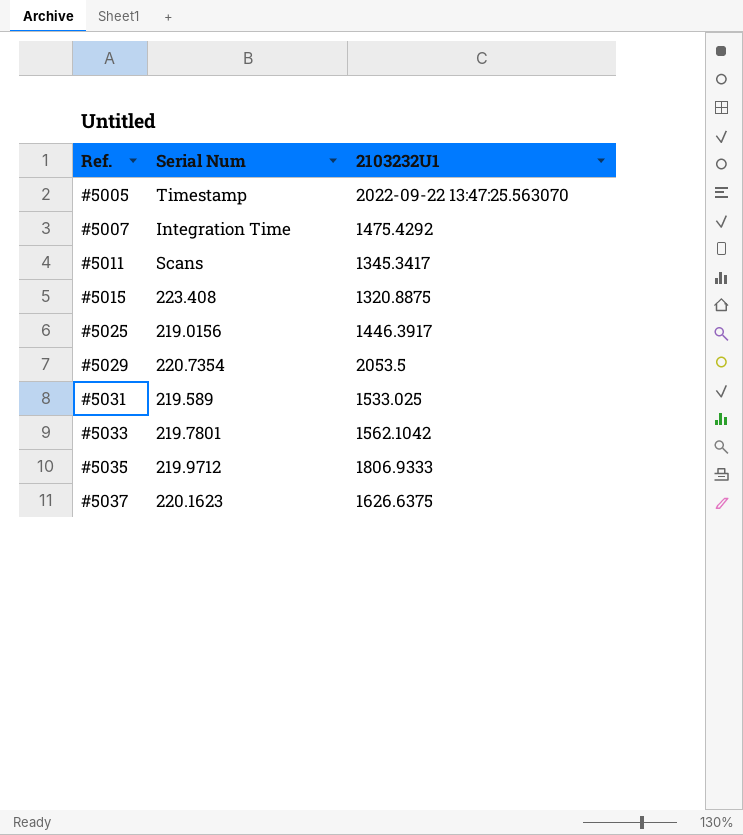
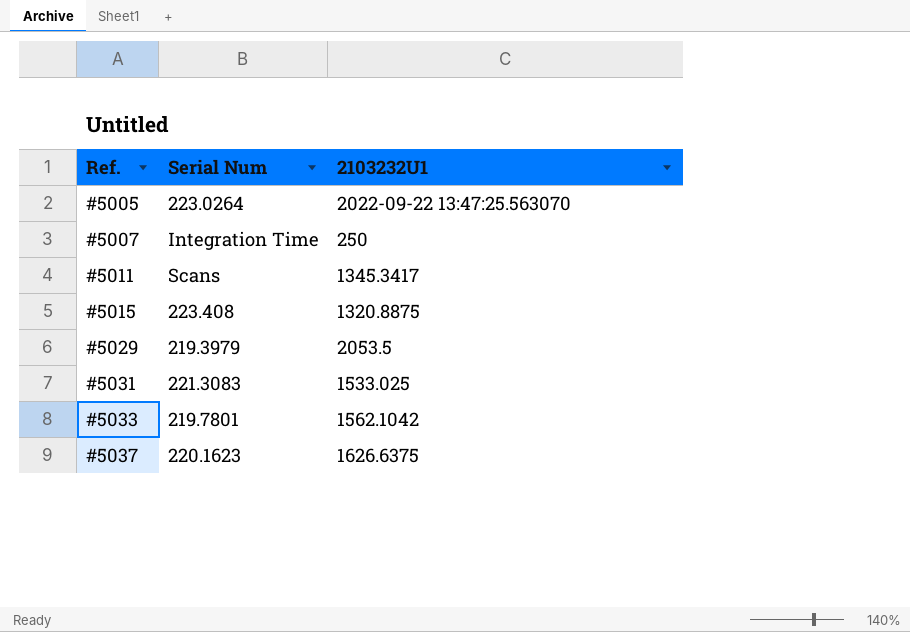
row #5025: 219.0156 | 1446.3917 -> none
row #5035: 219.9712 | 1806.9333 -> none
#5005 | Serial Num: Timestamp -> 223.0264
#5007 | 2103232U1: 1475.4292 -> 250
#5029 | Serial Num: 220.7354 -> 219.3979
#5031 | Serial Num: 219.589 -> 221.3083

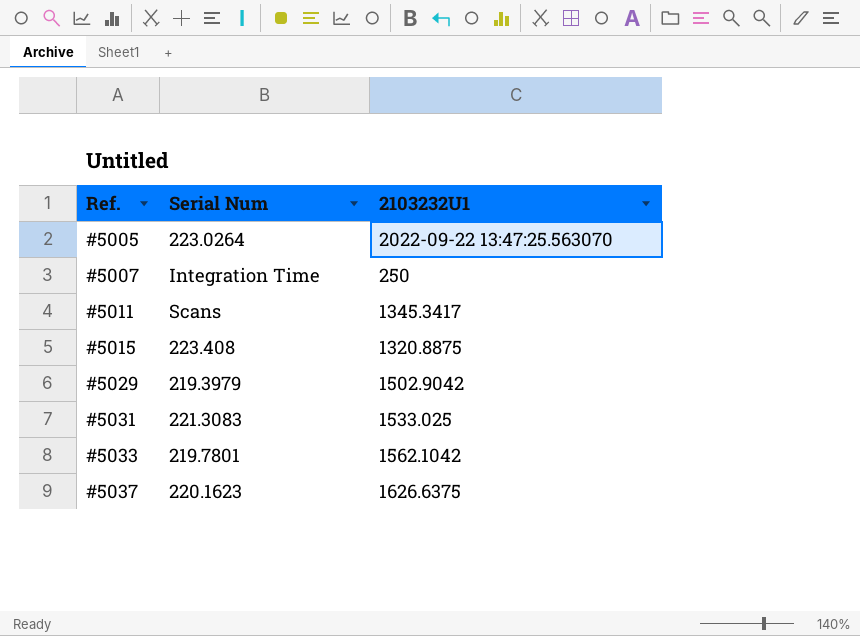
#5029 | 2103232U1: 2053.5 -> 1502.9042

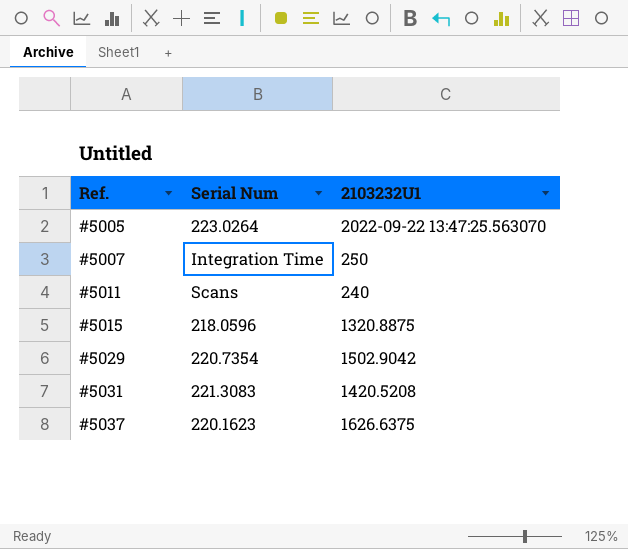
row #5033: 219.7801 | 1562.1042 -> none
#5011 | 2103232U1: 1345.3417 -> 240
#5015 | Serial Num: 223.408 -> 218.0596
#5029 | Serial Num: 219.3979 -> 220.7354
#5031 | 2103232U1: 1533.025 -> 1420.5208

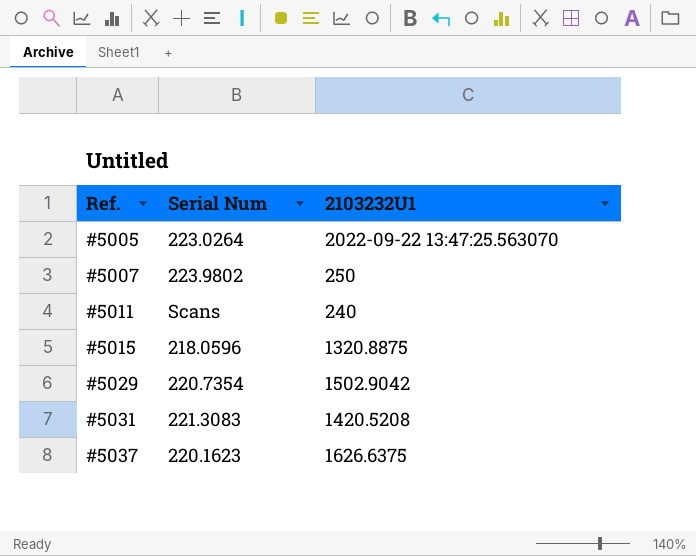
#5007 | Serial Num: Integration Time -> 223.9802

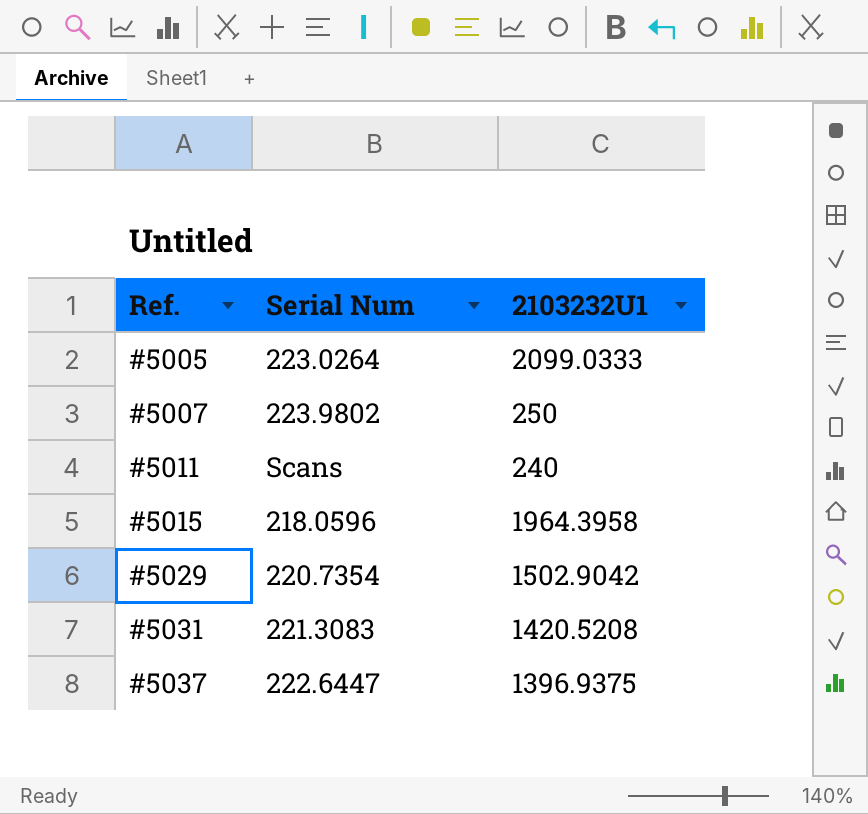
#5005 | 2103232U1: 2022-09-22 13:47:25.563070 -> 2099.0333
#5015 | 2103232U1: 1320.8875 -> 1964.3958
#5037 | Serial Num: 220.1623 -> 222.6447
#5037 | 2103232U1: 1626.6375 -> 1396.9375

